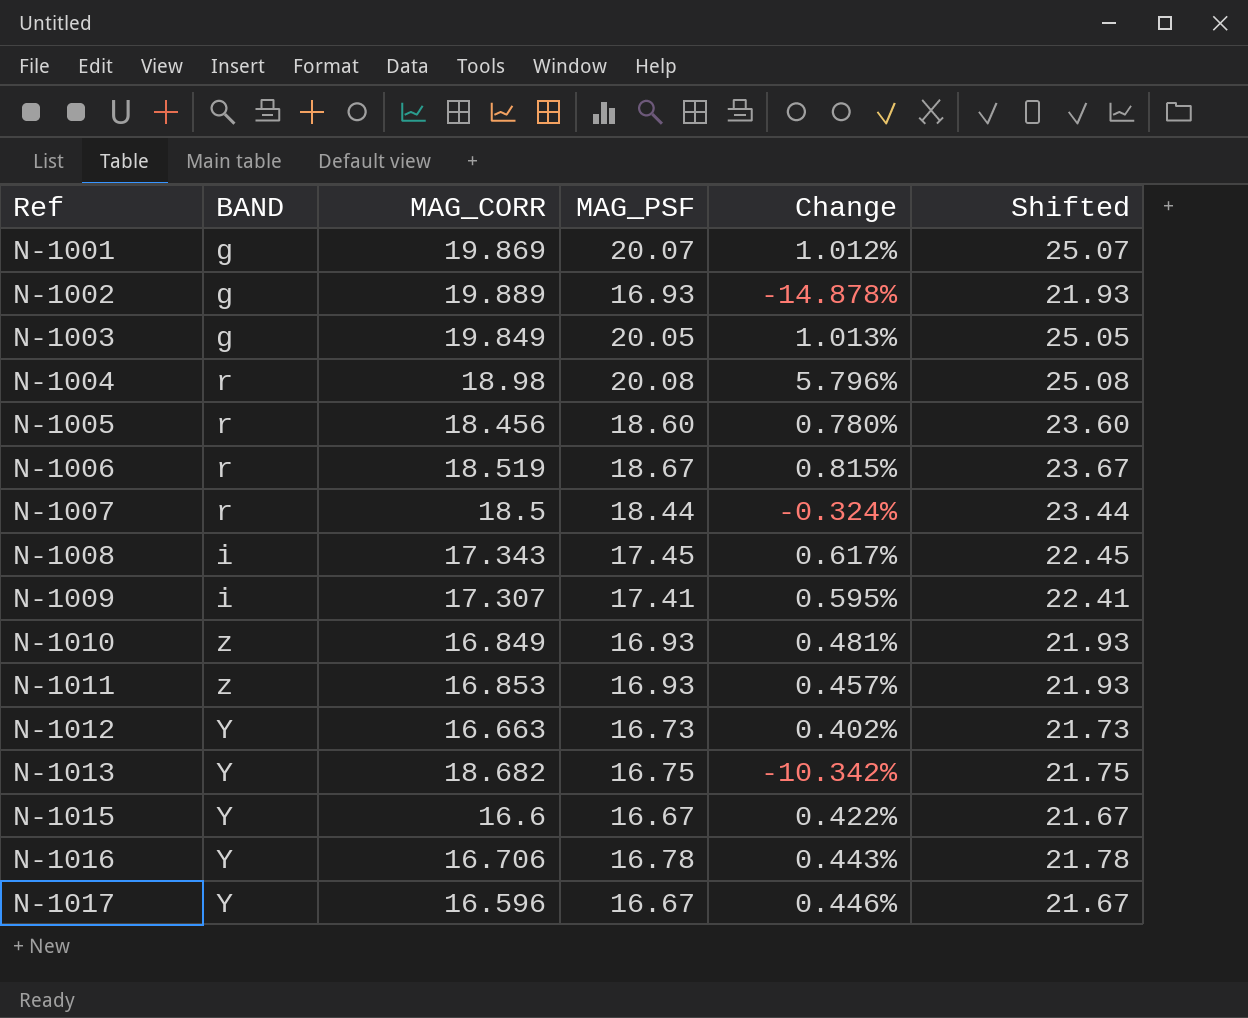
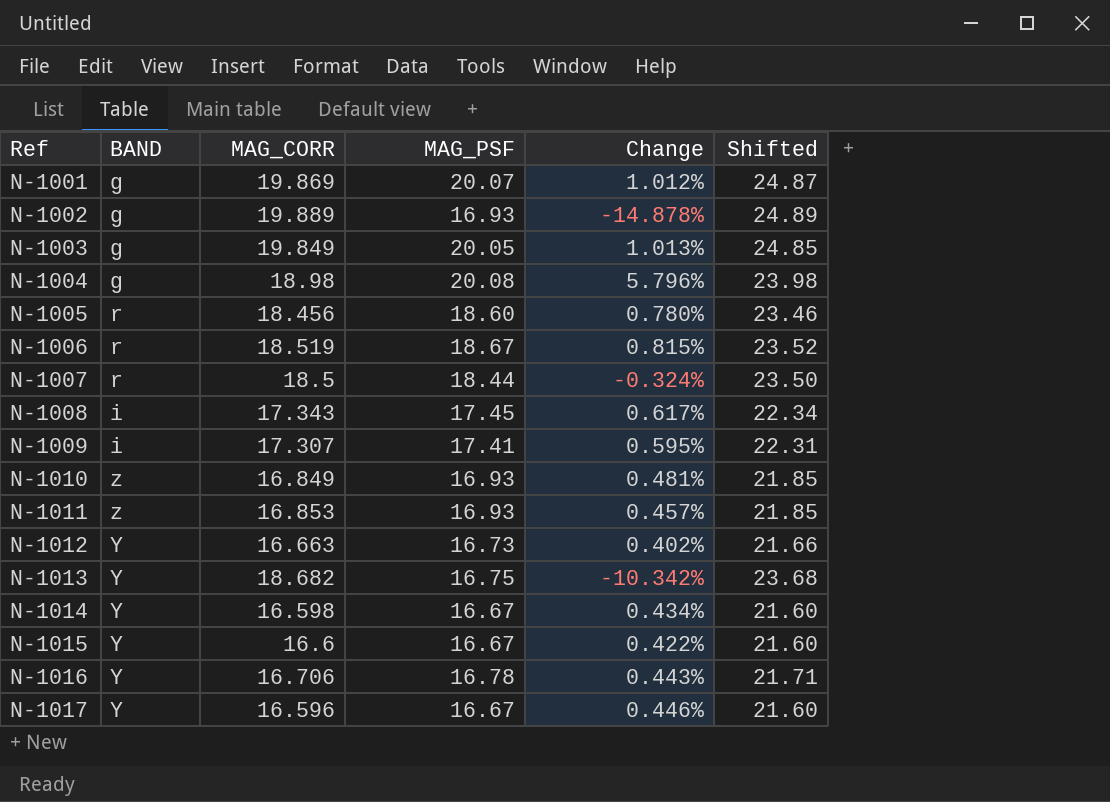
column Shifted | formula: [MAG_PSF] + 5 -> [MAG_CORR] + 5
N-1004 | BAND: r -> g
row N-1014: none -> Y | 16.598 | 16.67 | 0.434% | 21.60

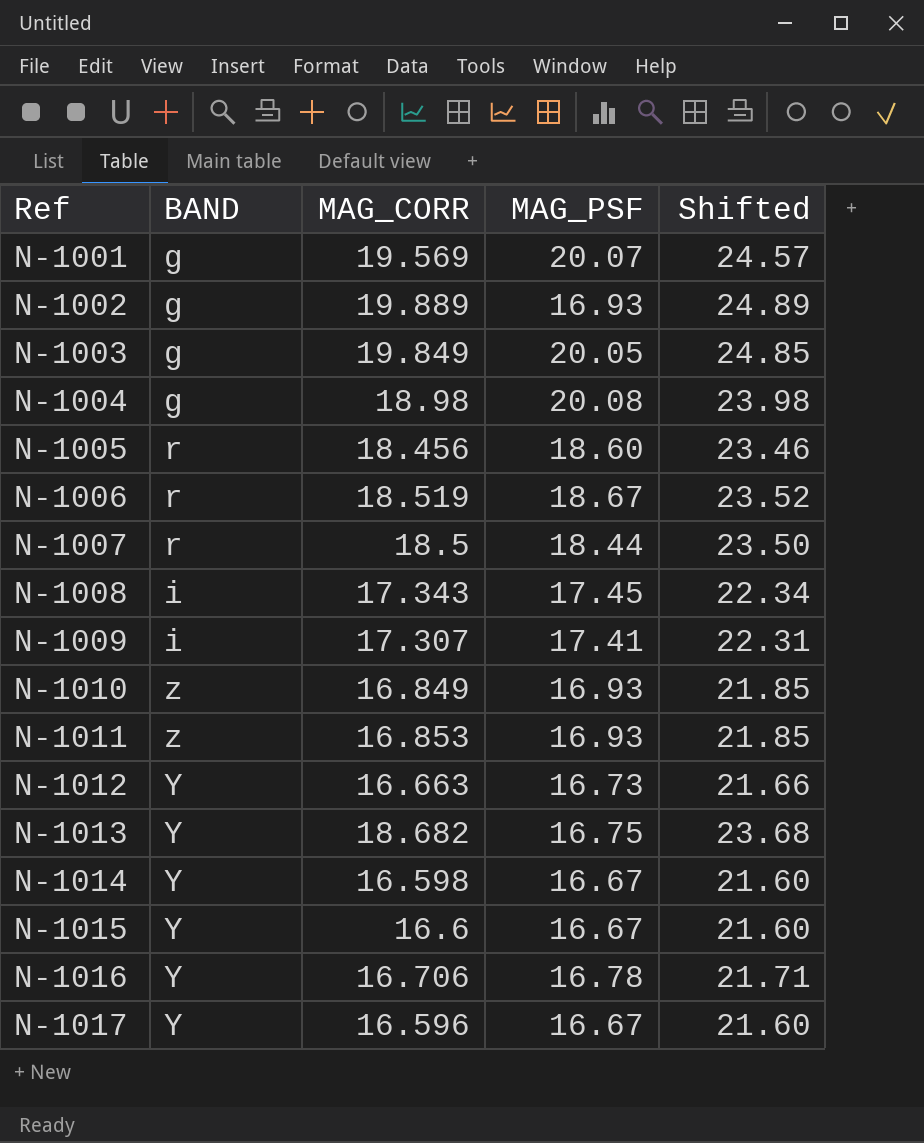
column Change | formula: ([MAG_PSF] - [MAG_CORR]) / [MAG_CORR] -> none
N-1001 | MAG_CORR: 19.869 -> 19.569
N-1001 | Shifted: 24.87 -> 24.57

